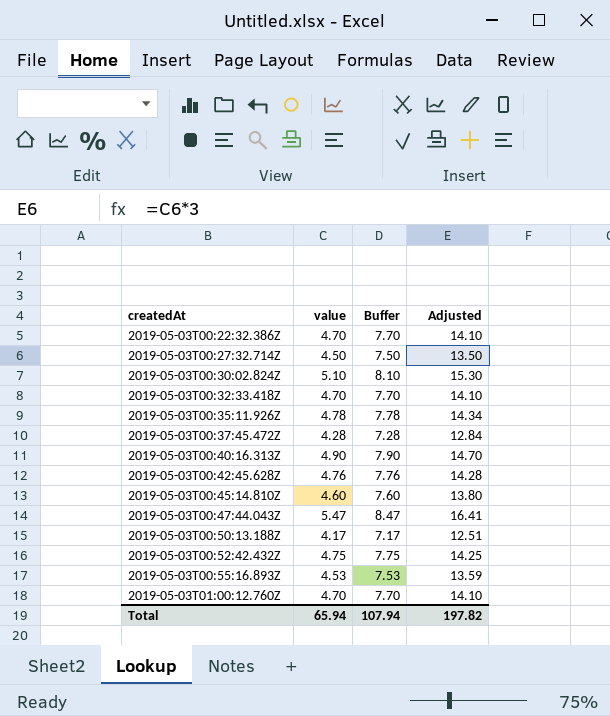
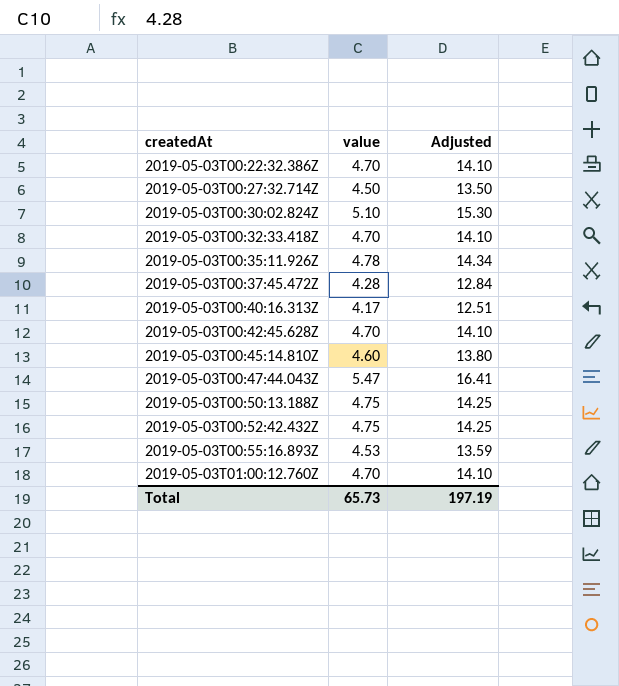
column Buffer | formula: [value] + 3 -> none
2019-05-03T00:40:16.313Z | value: 4.90 -> 4.17
2019-05-03T00:40:16.313Z | Adjusted: 14.70 -> 12.51
2019-05-03T00:42:45.628Z | value: 4.76 -> 4.70
2019-05-03T00:42:45.628Z | Adjusted: 14.28 -> 14.10
2019-05-03T00:50:13.188Z | value: 4.17 -> 4.75
2019-05-03T00:50:13.188Z | Adjusted: 12.51 -> 14.25
Total | value: 65.94 -> 65.73
Total | Adjusted: 197.82 -> 197.19

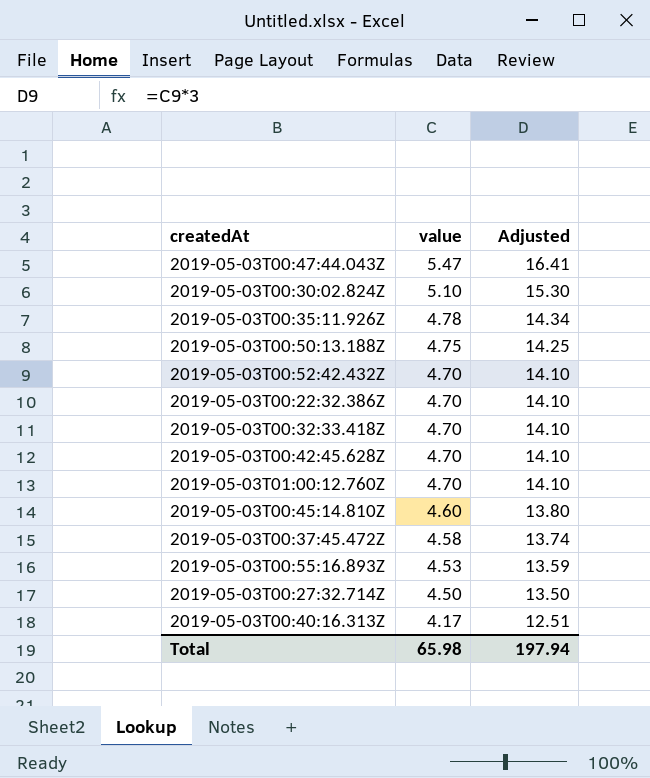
row order: createdAt ascending -> value descending
2019-05-03T00:52:42.432Z | value: 4.75 -> 4.70
2019-05-03T00:52:42.432Z | Adjusted: 14.25 -> 14.10
2019-05-03T00:37:45.472Z | value: 4.28 -> 4.58
2019-05-03T00:37:45.472Z | Adjusted: 12.84 -> 13.74
Total | value: 65.73 -> 65.98
Total | Adjusted: 197.19 -> 197.94

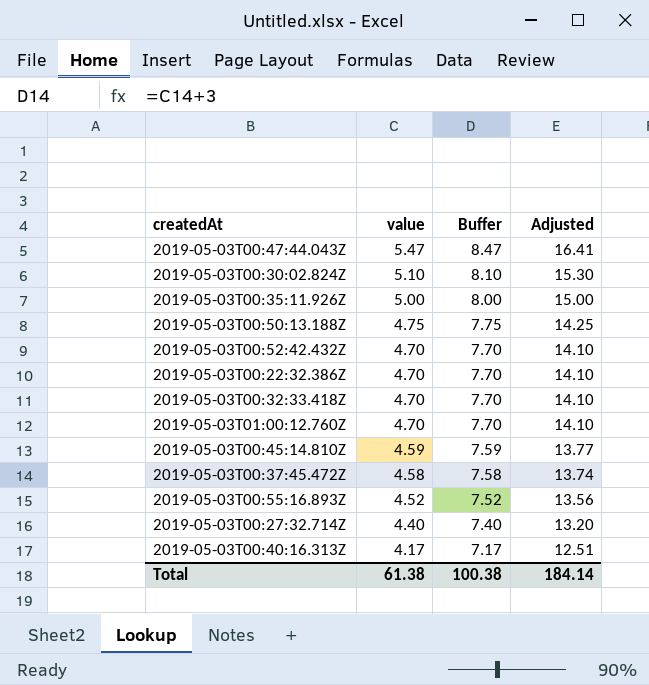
column Buffer | formula: none -> [value] + 3
row 2019-05-03T00:42:45.628Z: 4.70 | 14.10 -> none
2019-05-03T00:35:11.926Z | value: 4.78 -> 5.00
2019-05-03T00:35:11.926Z | Adjusted: 14.34 -> 15.00
2019-05-03T00:45:14.810Z | value: 4.60 -> 4.59
2019-05-03T00:45:14.810Z | Adjusted: 13.80 -> 13.77
2019-05-03T00:55:16.893Z | value: 4.53 -> 4.52
2019-05-03T00:55:16.893Z | Adjusted: 13.59 -> 13.56
2019-05-03T00:27:32.714Z | value: 4.50 -> 4.40
2019-05-03T00:27:32.714Z | Adjusted: 13.50 -> 13.20
Total | value: 65.98 -> 61.38
Total | Adjusted: 197.94 -> 184.14

